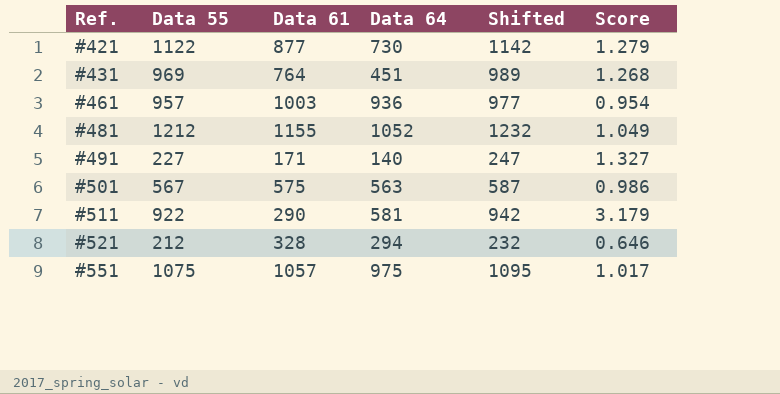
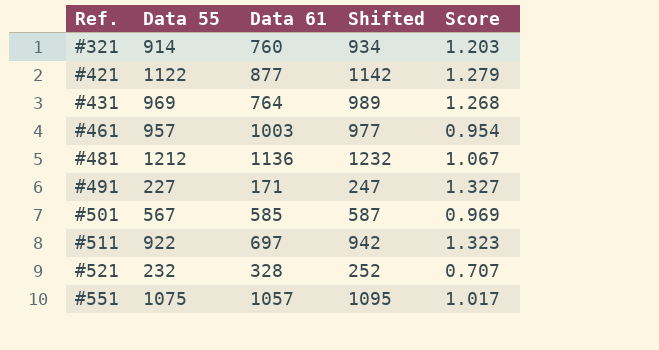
column Data 64 | position: 4 -> none
row #321: none -> 914 | 760 | 934 | 1.203
#481 | Data 61: 1155 -> 1136
#481 | Score: 1.049 -> 1.067
#501 | Data 61: 575 -> 585
#501 | Score: 0.986 -> 0.969
#511 | Data 61: 290 -> 697
#511 | Score: 3.179 -> 1.323
#521 | Data 55: 212 -> 232
#521 | Shifted: 232 -> 252
#521 | Score: 0.646 -> 0.707

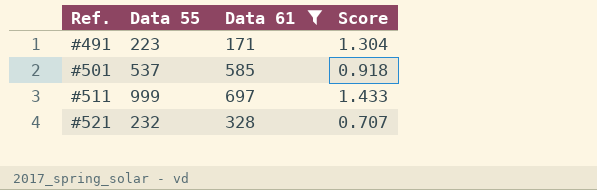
filter: none -> Data 61 <= 697
column Shifted | formula: [Data 55] + 20 -> none
#491 | Data 55: 227 -> 223
#491 | Score: 1.327 -> 1.304
#501 | Data 55: 567 -> 537
#501 | Score: 0.969 -> 0.918
#511 | Data 55: 922 -> 999
#511 | Score: 1.323 -> 1.433

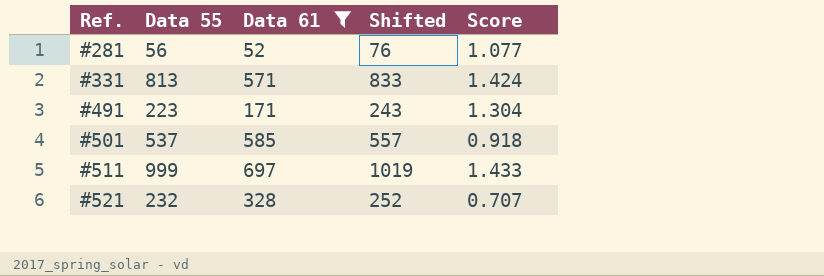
column Shifted | formula: none -> [Data 55] + 20
row #281: none -> 56 | 52 | 76 | 1.077
row #331: none -> 813 | 571 | 833 | 1.424

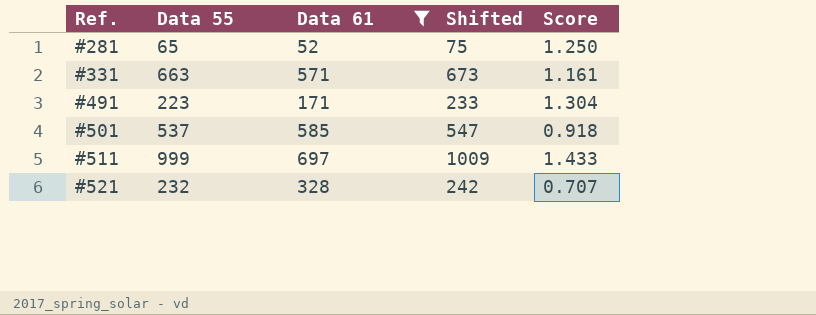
column Shifted | formula: [Data 55] + 20 -> [Data 55] + 10
#281 | Data 55: 56 -> 65
#281 | Score: 1.077 -> 1.250
#331 | Data 55: 813 -> 663
#331 | Score: 1.424 -> 1.161

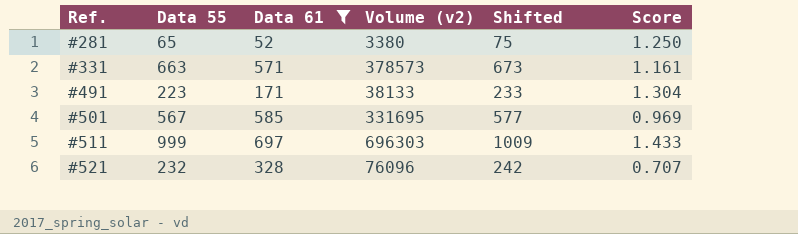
column Volume (v2) | formula: none -> [Data 55] * [Data 61]
#501 | Data 55: 537 -> 567
#501 | Shifted: 547 -> 577
#501 | Score: 0.918 -> 0.969

